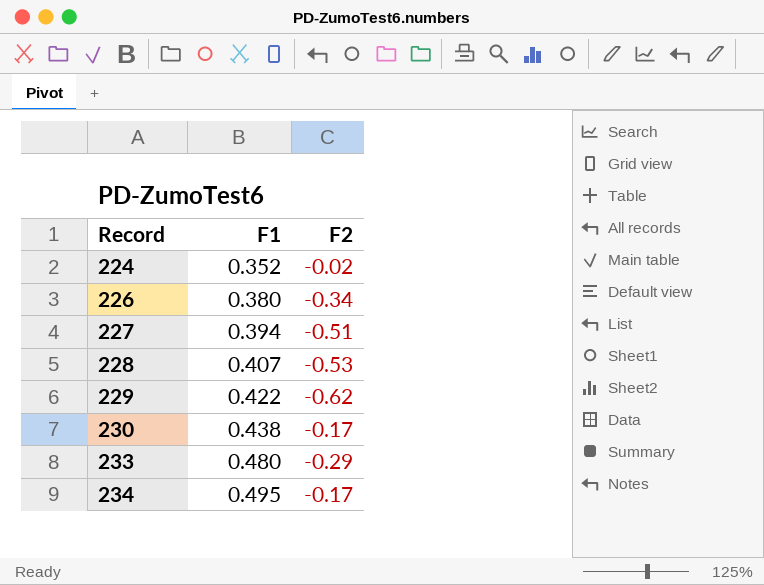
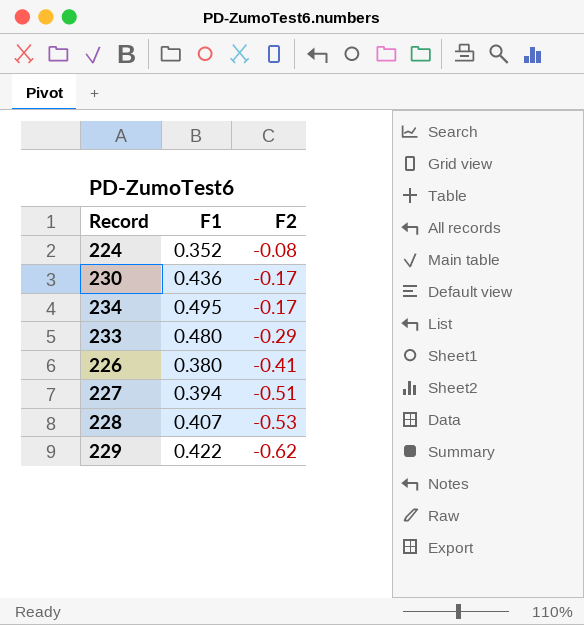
row order: Record ascending -> F2 descending
224 | F2: -0.02 -> -0.08
230 | F1: 0.438 -> 0.436
226 | F2: -0.34 -> -0.41

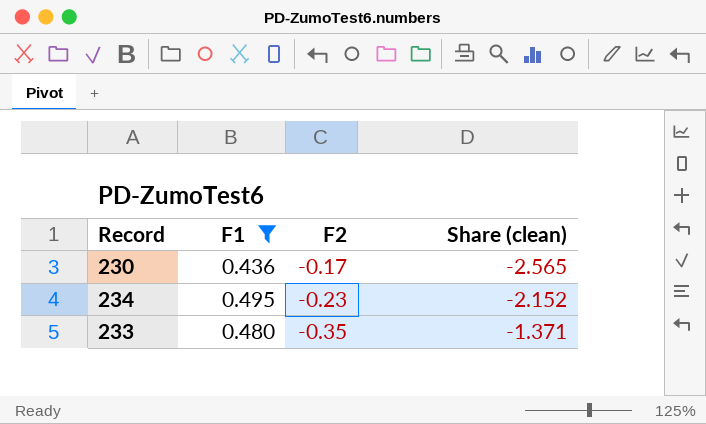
filter: none -> F1 >= 0.436
column Share (clean) | formula: none -> [F1] / [F2]
234 | F2: -0.17 -> -0.23
233 | F2: -0.29 -> -0.35

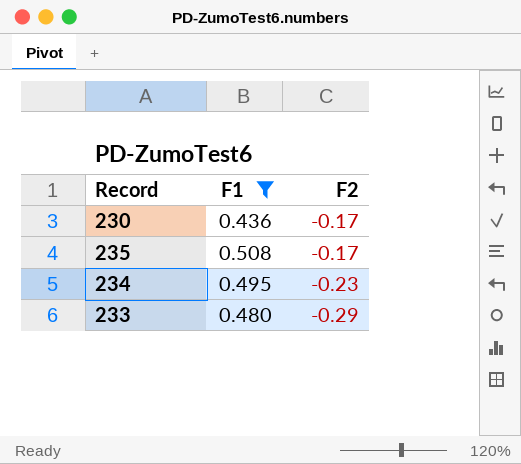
column Share (clean) | formula: [F1] / [F2] -> none
row 235: none -> 0.508 | -0.17
233 | F2: -0.35 -> -0.29

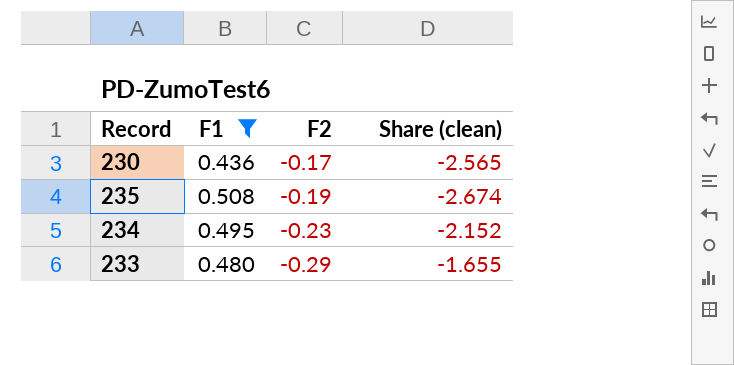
column Share (clean) | formula: none -> [F1] / [F2]
235 | F2: -0.17 -> -0.19

